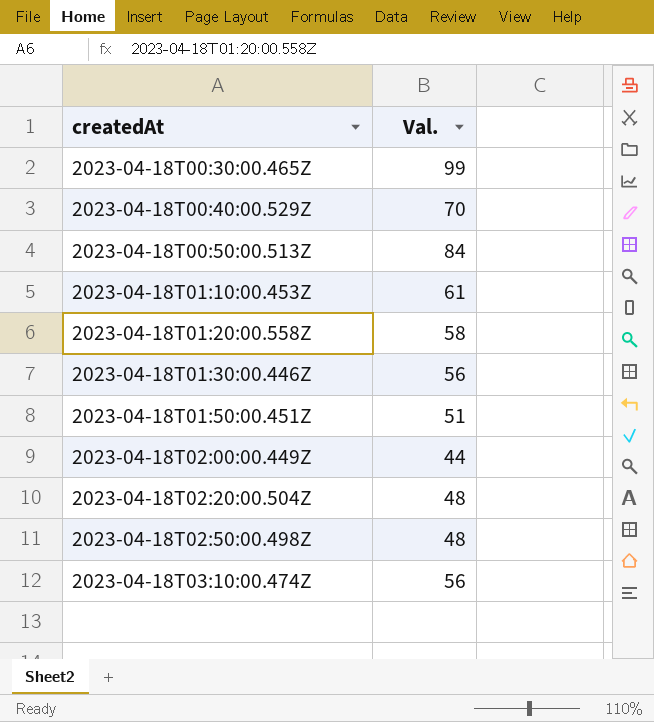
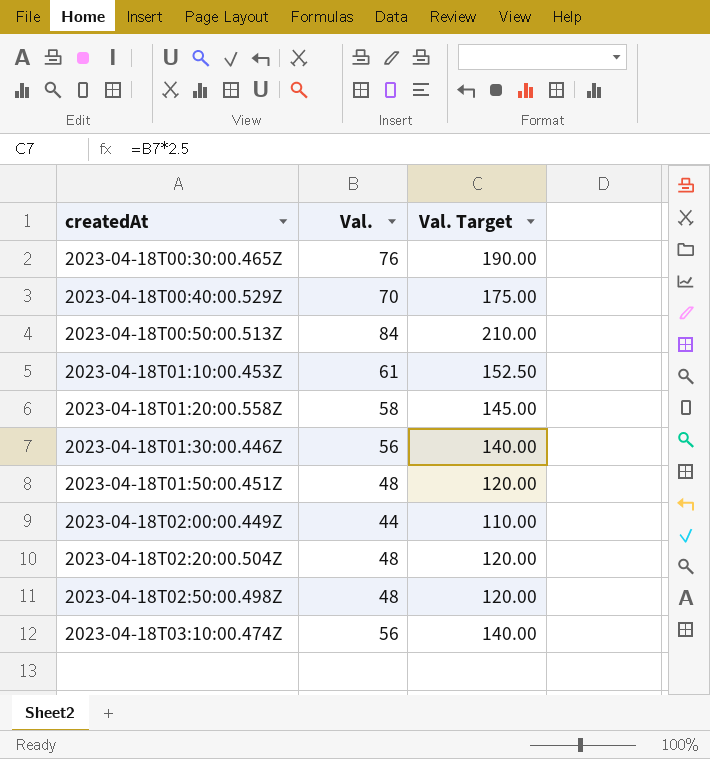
column Val. Target | formula: none -> [Val.] * 2.5
2023-04-18T00:30:00.465Z | Val.: 99 -> 76
2023-04-18T01:50:00.451Z | Val.: 51 -> 48

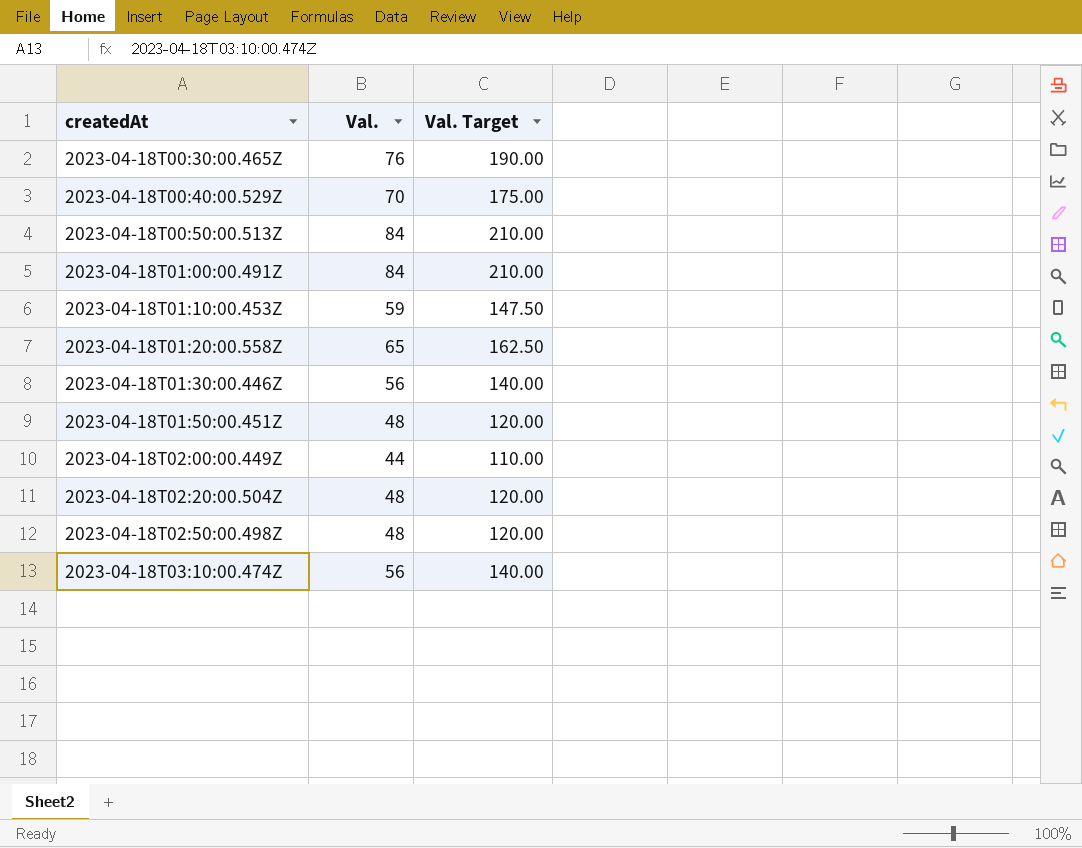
row 2023-04-18T01:00:00.491Z: none -> 84 | 210.00
2023-04-18T01:10:00.453Z | Val.: 61 -> 59
2023-04-18T01:10:00.453Z | Val. Target: 152.50 -> 147.50
2023-04-18T01:20:00.558Z | Val.: 58 -> 65
2023-04-18T01:20:00.558Z | Val. Target: 145.00 -> 162.50

